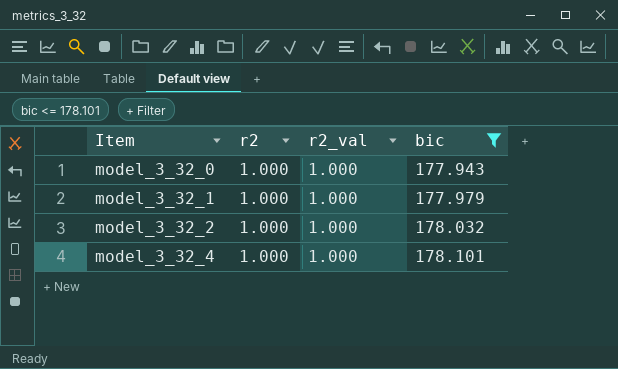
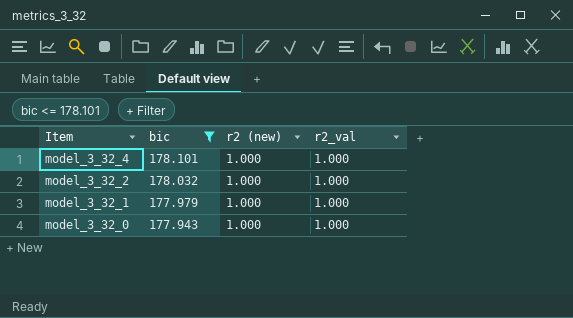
row order: Item ascending -> Item descending
column bic | position: 4 -> 2
column name: r2 -> r2 (new)

